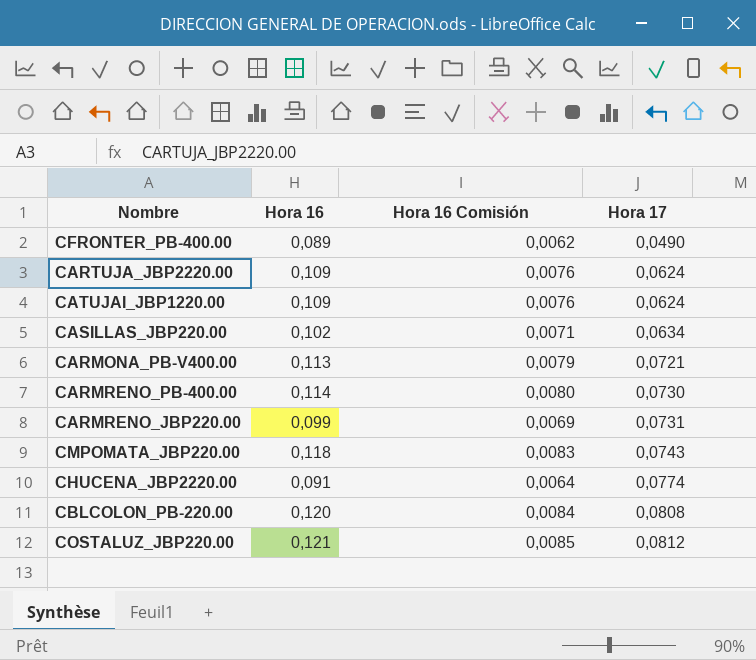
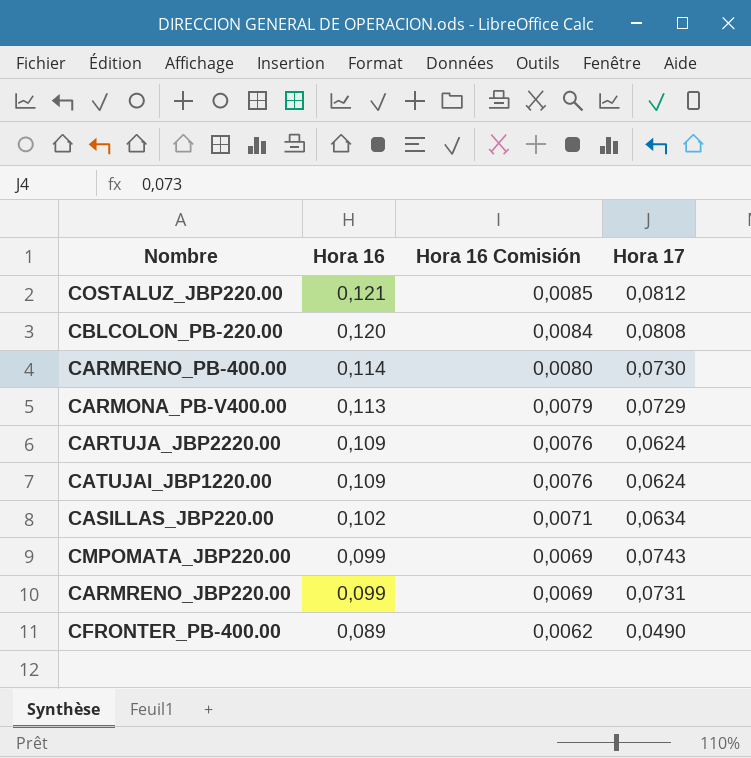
row order: Hora 17 ascending -> Hora 16 descending
row CHUCENA_JBP2220.00: 0,091 | 0,0064 | 0,0774 -> none
CARMONA_PB-V400.00 | Hora 17: 0,0721 -> 0,0729
CMPOMATA_JBP220.00 | Hora 16: 0,118 -> 0,099
CMPOMATA_JBP220.00 | Hora 16 Comisión: 0,0083 -> 0,0069

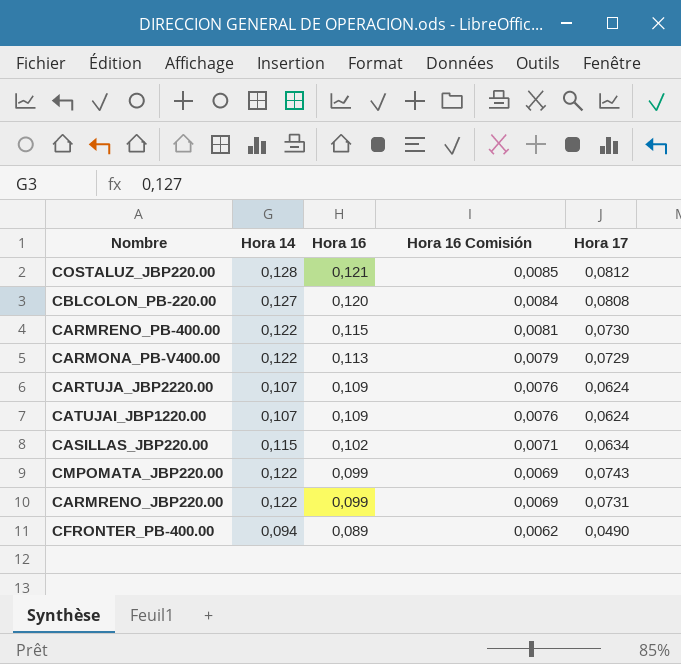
column Hora 14 | position: none -> 2
CARMRENO_PB-400.00 | Hora 16: 0,114 -> 0,115
CARMRENO_PB-400.00 | Hora 16 Comisión: 0,0080 -> 0,0081

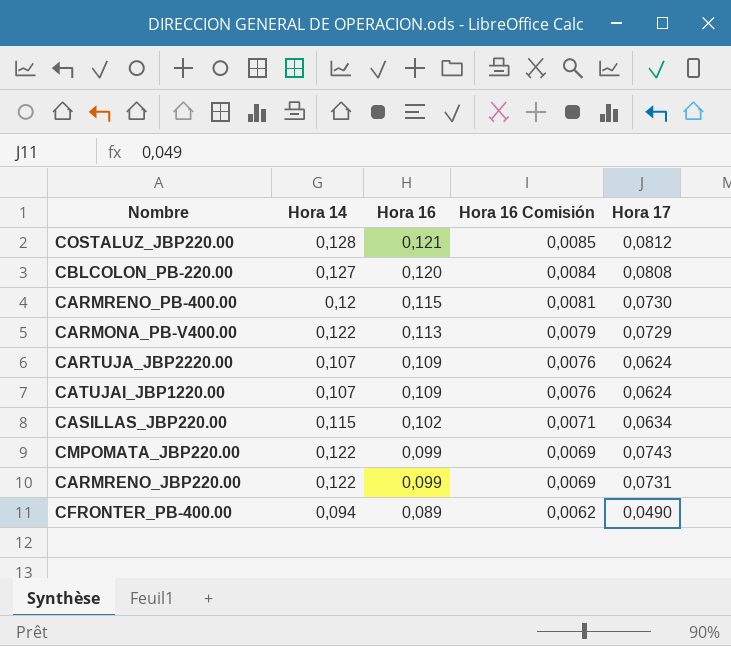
CARMRENO_PB-400.00 | Hora 14: 0,122 -> 0,12

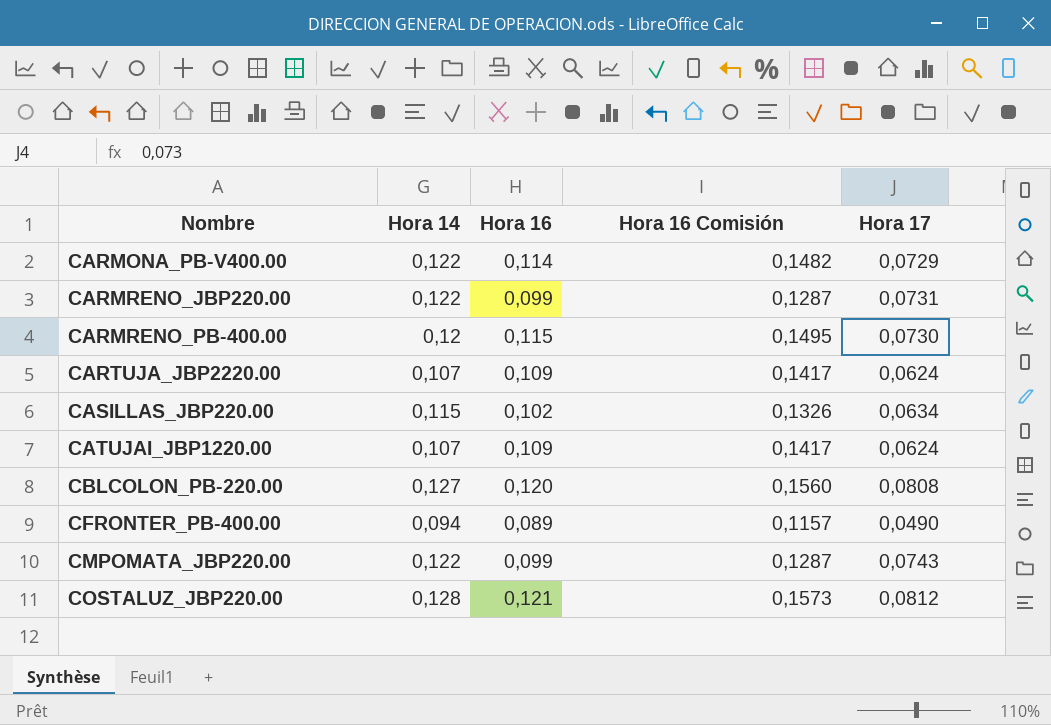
row order: Hora 16 descending -> Nombre ascending
column Hora 16 Comisión | formula: [Hora 16] * 0,07 -> [Hora 16] * 1,3
CARMONA_PB-V400.00 | Hora 16: 0,113 -> 0,114

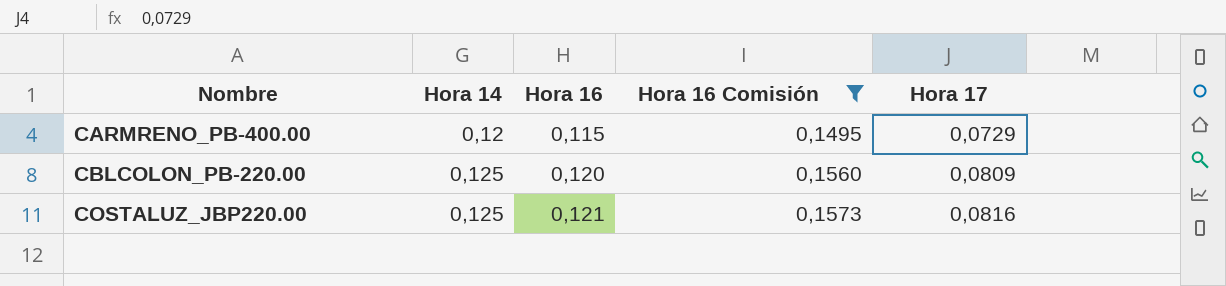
filter: none -> Hora 16 Comisión >= 0,1495
CARMRENO_PB-400.00 | Hora 17: 0,0730 -> 0,0729
CBLCOLON_PB-220.00 | Hora 14: 0,127 -> 0,125
CBLCOLON_PB-220.00 | Hora 17: 0,0808 -> 0,0809
COSTALUZ_JBP220.00 | Hora 14: 0,128 -> 0,125
COSTALUZ_JBP220.00 | Hora 17: 0,0812 -> 0,0816

